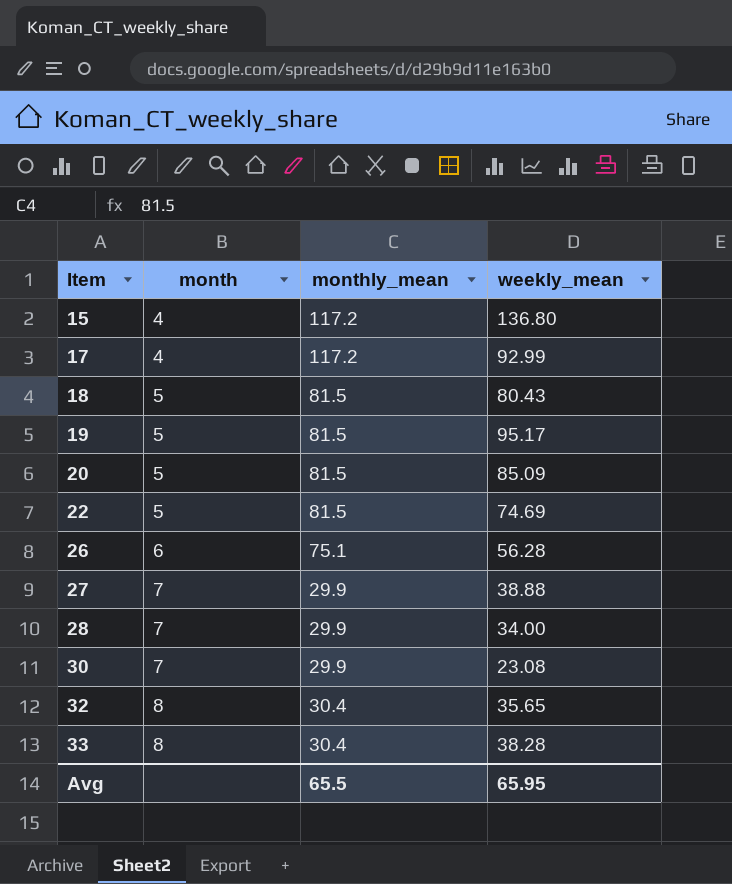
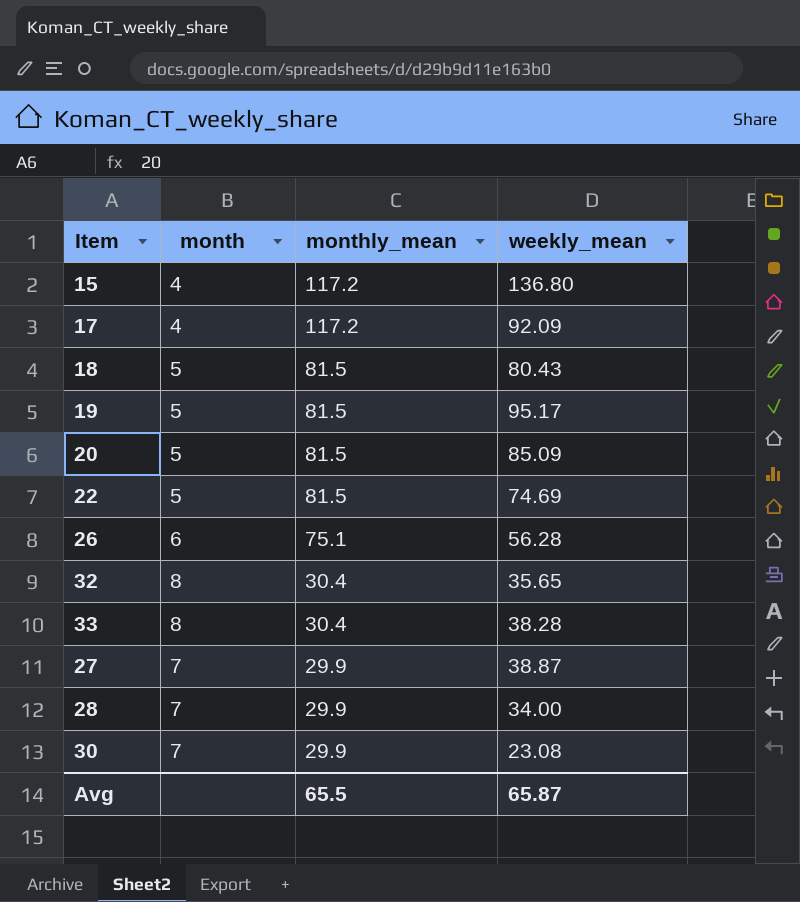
row order: Item ascending -> monthly_mean descending
17 | weekly_mean: 92.99 -> 92.09
27 | weekly_mean: 38.88 -> 38.87
Avg | weekly_mean: 65.95 -> 65.87

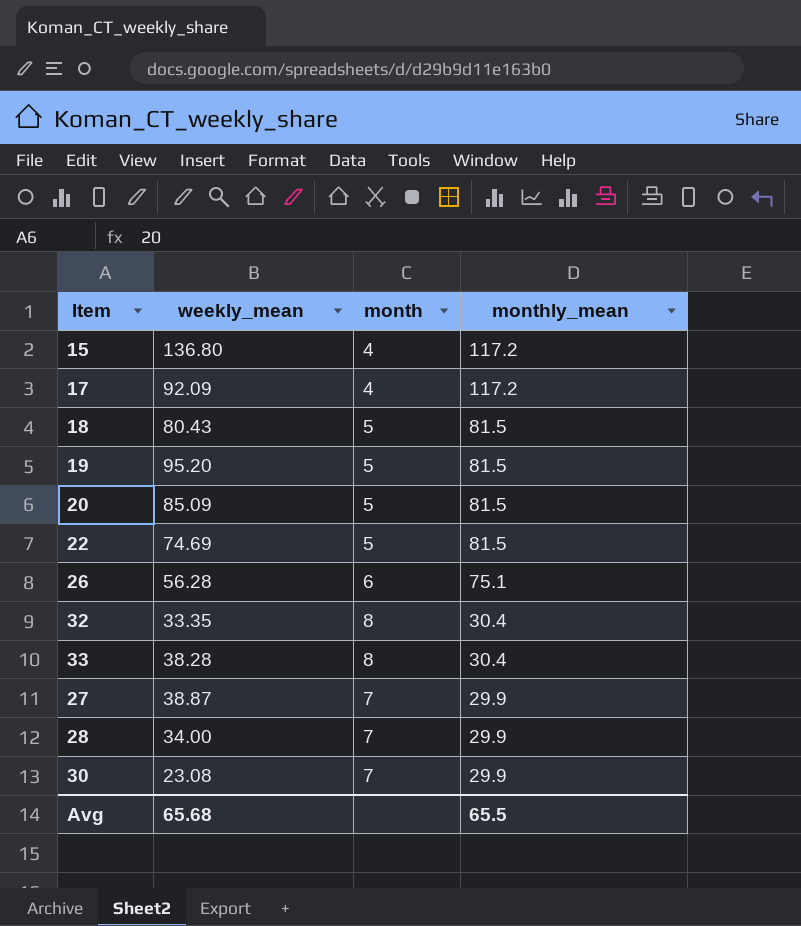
column weekly_mean | position: 4 -> 2
19 | weekly_mean: 95.17 -> 95.20
32 | weekly_mean: 35.65 -> 33.35
Avg | weekly_mean: 65.87 -> 65.68

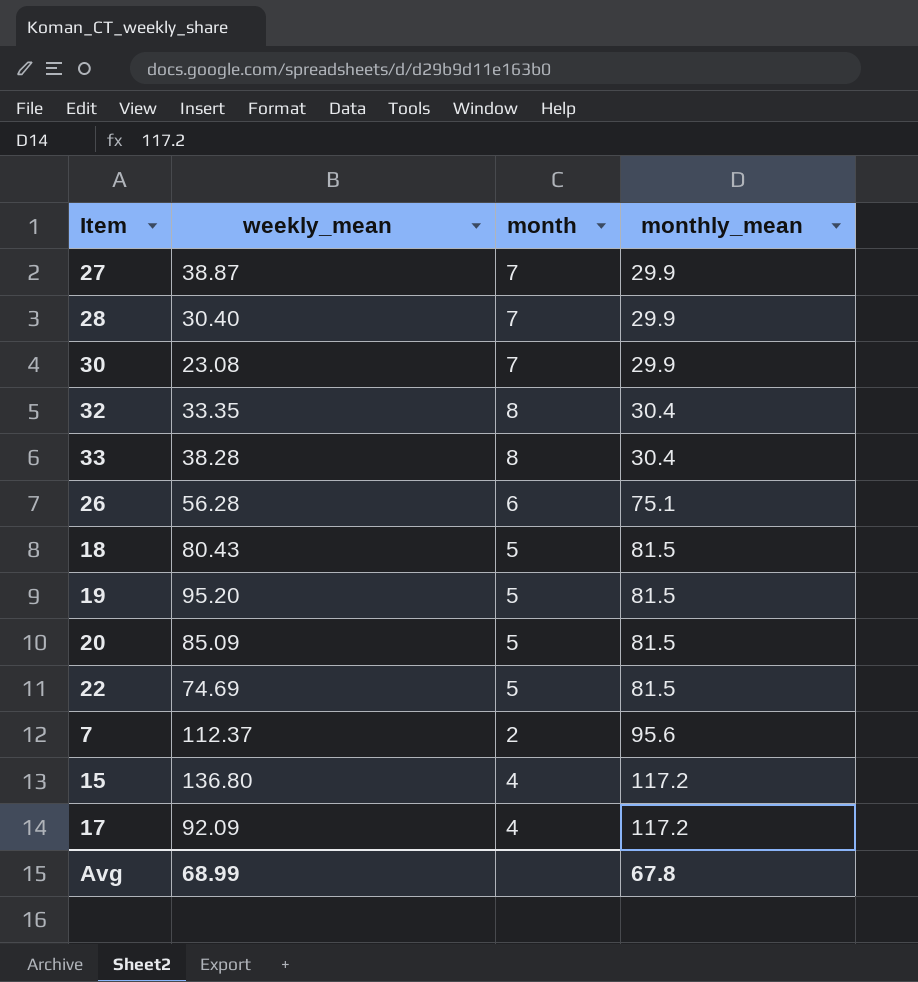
row order: monthly_mean descending -> monthly_mean ascending
28 | weekly_mean: 34.00 -> 30.40
row 7: none -> 112.37 | 2 | 95.6
Avg | weekly_mean: 65.68 -> 68.99
Avg | monthly_mean: 65.5 -> 67.8

